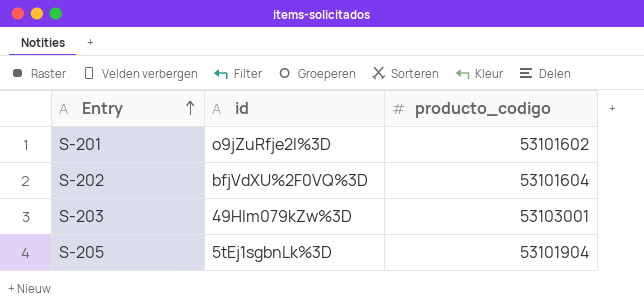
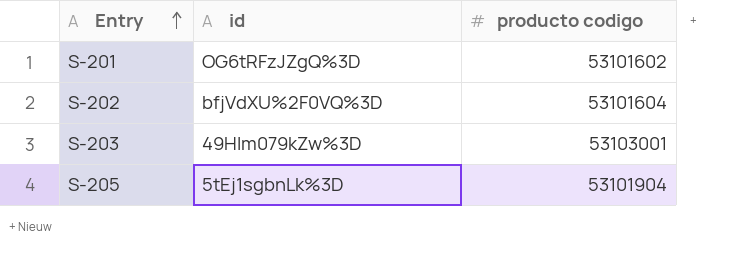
column name: producto_codigo -> producto codigo
S-201 | id: o9jZuRfje2I%3D -> OG6tRFzJZgQ%3D

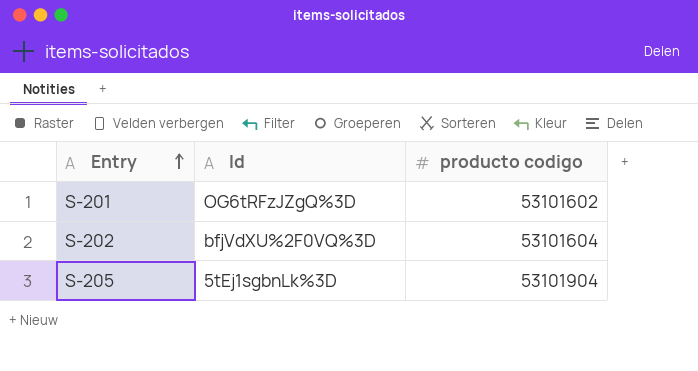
column name: id -> Id
row S-203: 49Hlm079kZw%3D | 53103001 -> none

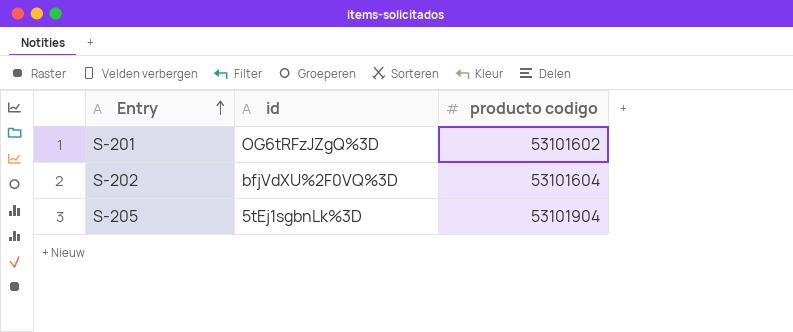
column name: Id -> id

